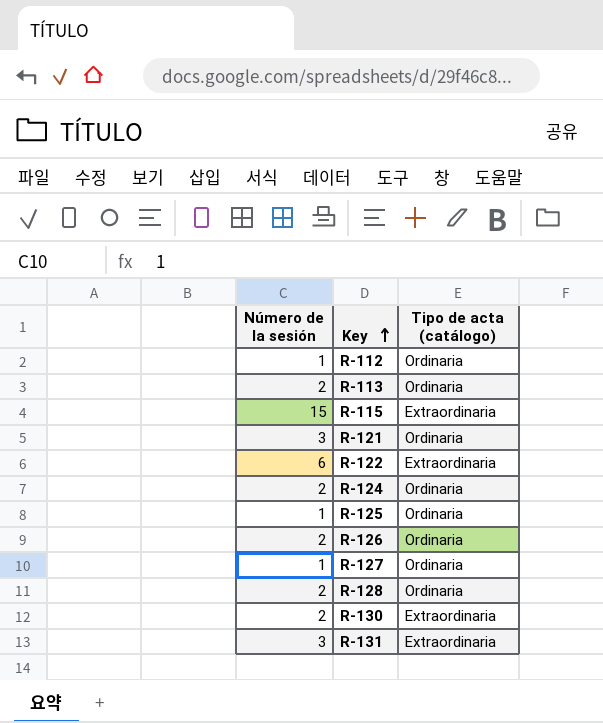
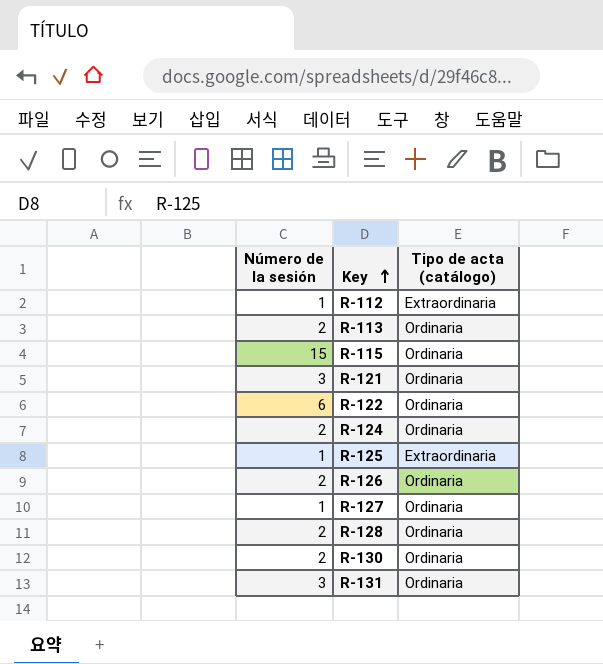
R-112 | Tipo de acta (catálogo): Ordinaria -> Extraordinaria
R-115 | Tipo de acta (catálogo): Extraordinaria -> Ordinaria
R-122 | Tipo de acta (catálogo): Extraordinaria -> Ordinaria
R-125 | Tipo de acta (catálogo): Ordinaria -> Extraordinaria
R-130 | Tipo de acta (catálogo): Extraordinaria -> Ordinaria
R-131 | Tipo de acta (catálogo): Extraordinaria -> Ordinaria

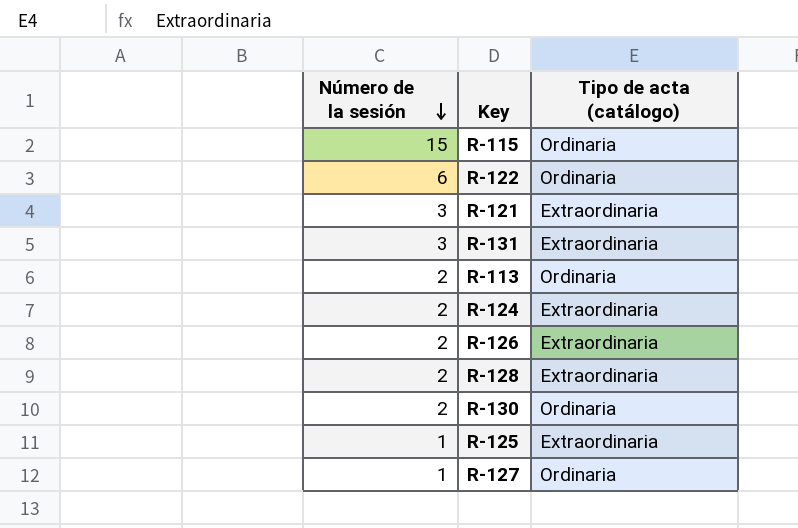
row order: Key ascending -> Número de la sesión descending
row R-112: 1 | Extraordinaria -> none
R-121 | Tipo de acta (catálogo): Ordinaria -> Extraordinaria
R-131 | Tipo de acta (catálogo): Ordinaria -> Extraordinaria
R-124 | Tipo de acta (catálogo): Ordinaria -> Extraordinaria
R-126 | Tipo de acta (catálogo): Ordinaria -> Extraordinaria
R-128 | Tipo de acta (catálogo): Ordinaria -> Extraordinaria

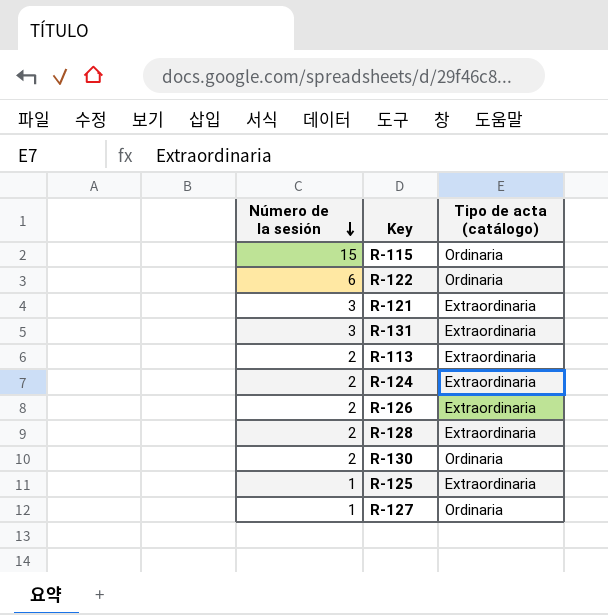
R-113 | Tipo de acta (catálogo): Ordinaria -> Extraordinaria

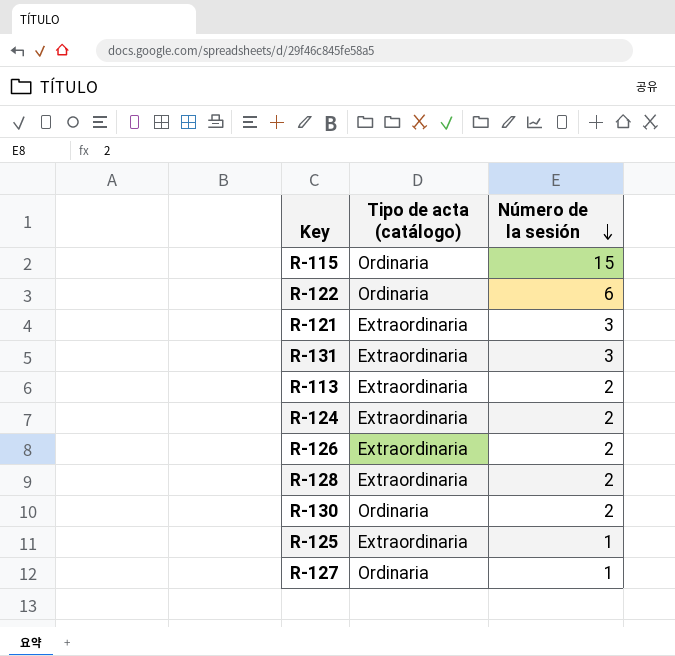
column Número de la sesión | position: 1 -> 3

